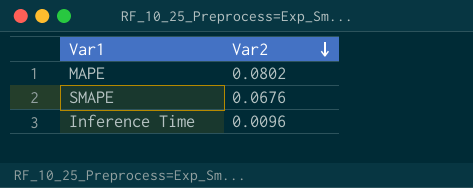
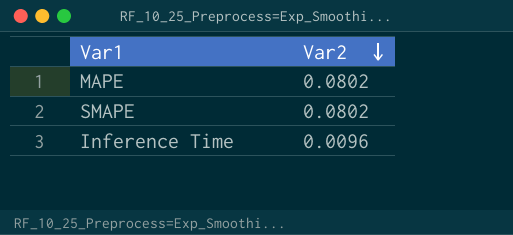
SMAPE | Var2: 0.0676 -> 0.0802

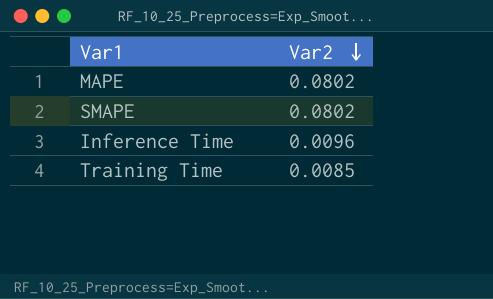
row Training Time: none -> 0.0085

